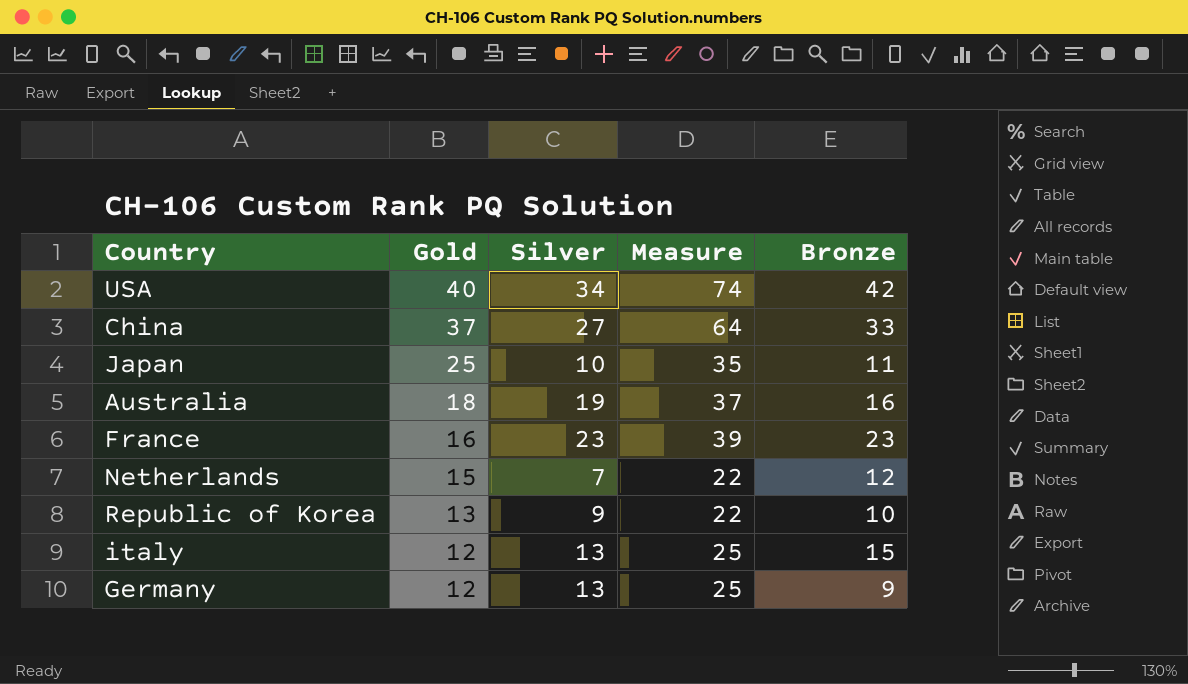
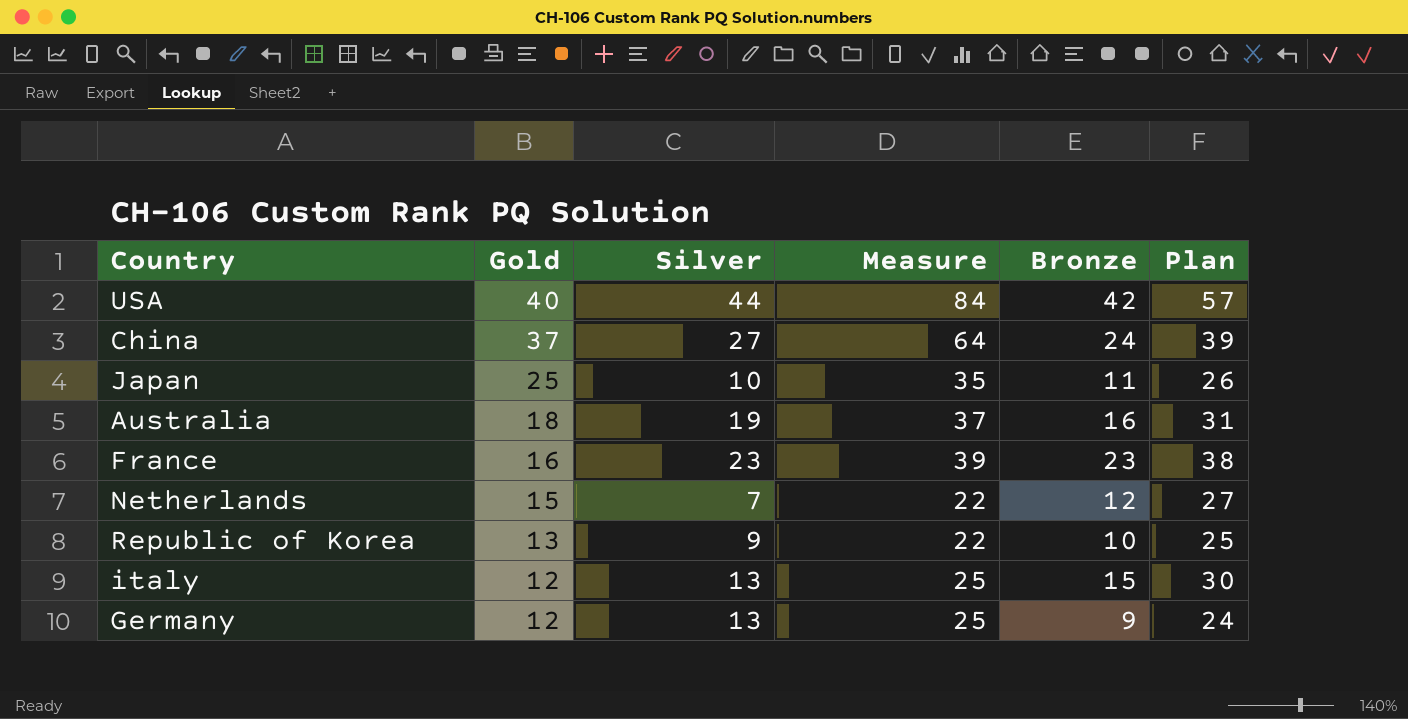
column Plan | formula: none -> [Bronze] + 15
USA | Silver: 34 -> 44
USA | Measure: 74 -> 84
China | Bronze: 33 -> 24

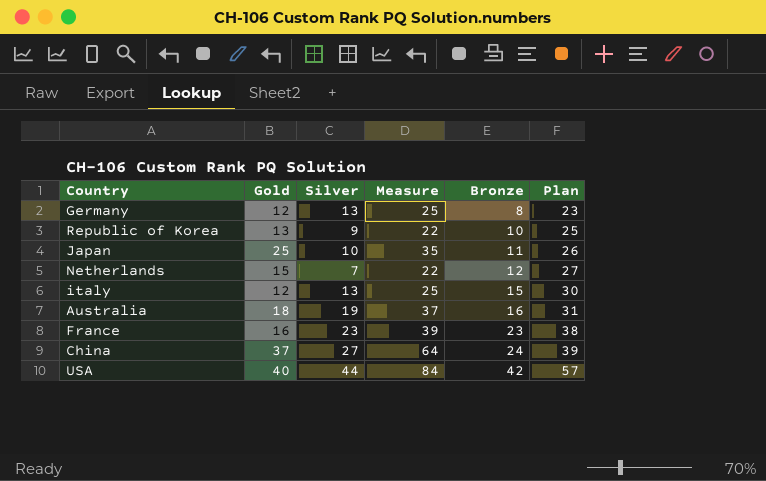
row order: Gold descending -> Bronze ascending
Germany | Bronze: 9 -> 8
Germany | Plan: 24 -> 23

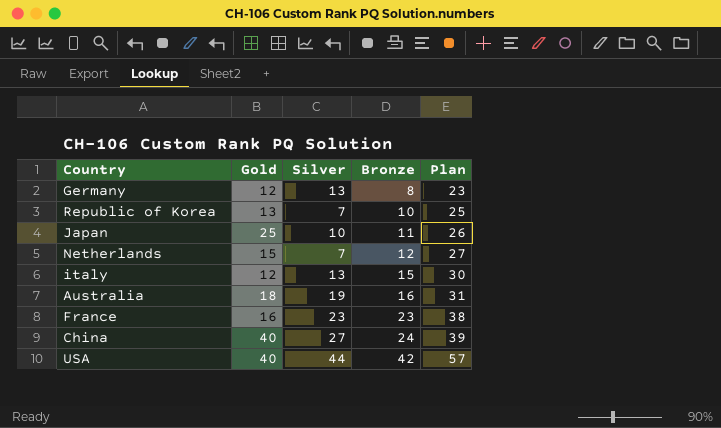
column Measure | formula: [Gold] + [Silver] -> none
Republic of Korea | Silver: 9 -> 7
China | Gold: 37 -> 40

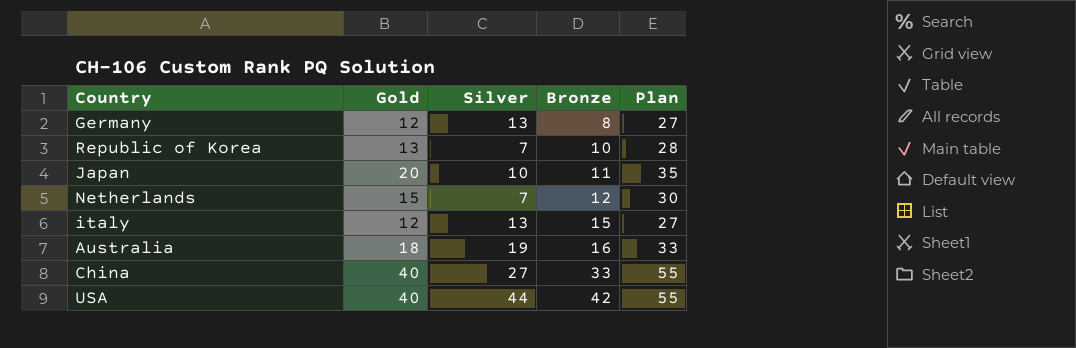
column Plan | formula: [Bronze] + 15 -> [Gold] + 15
row France: 16 | 23 | 23 | 38 -> none
Japan | Gold: 25 -> 20
China | Bronze: 24 -> 33

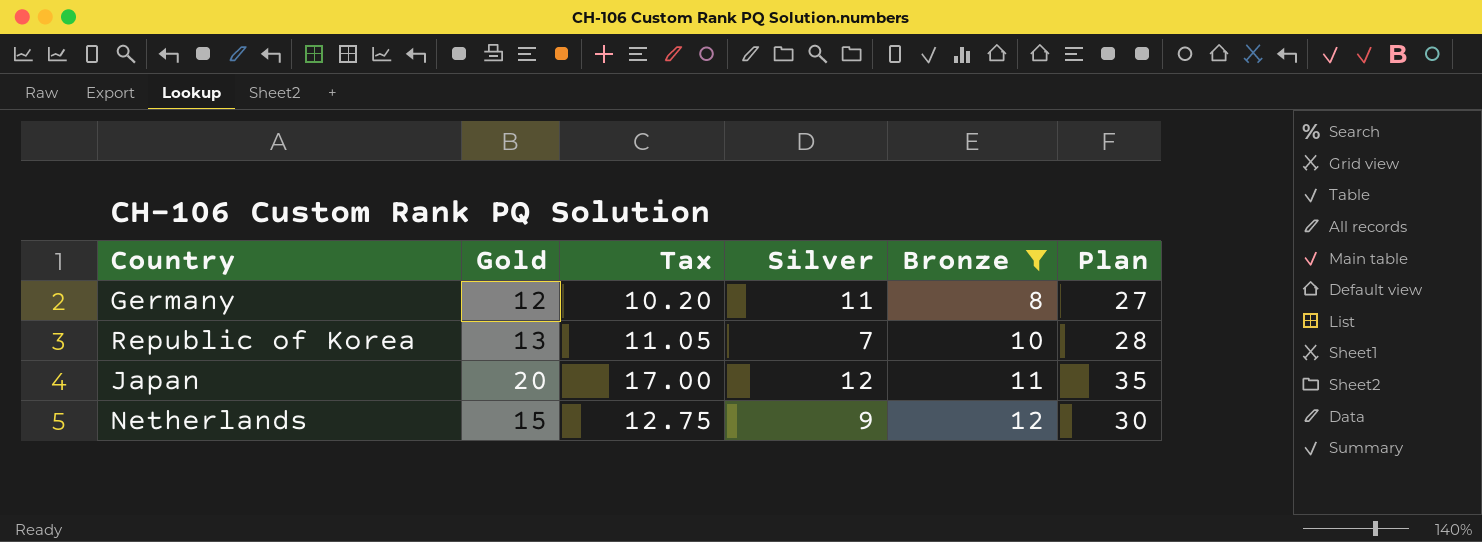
filter: none -> Bronze <= 12
column Tax | formula: none -> [Gold] * 0.85
Germany | Silver: 13 -> 11
Japan | Silver: 10 -> 12
Netherlands | Silver: 7 -> 9

